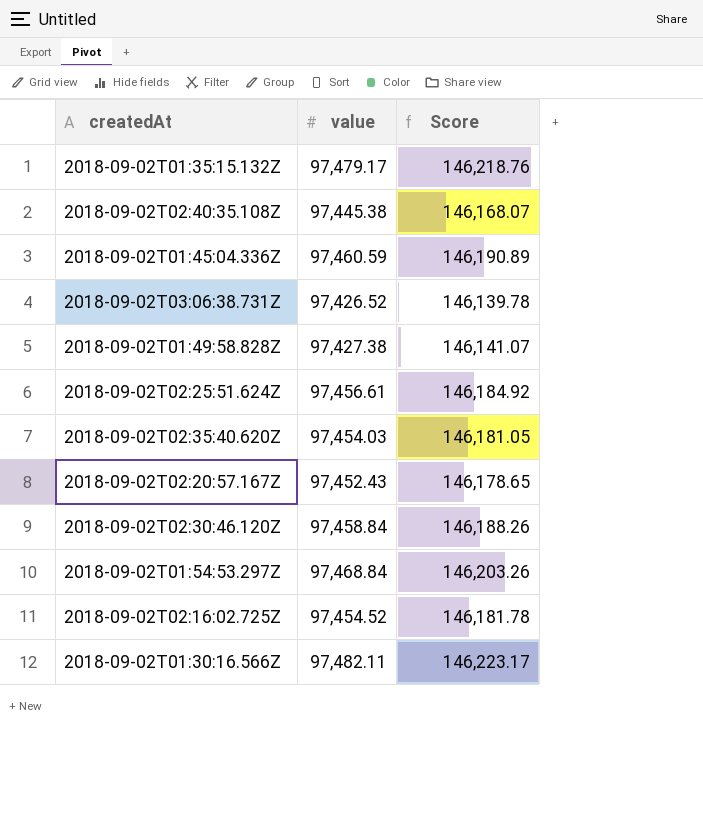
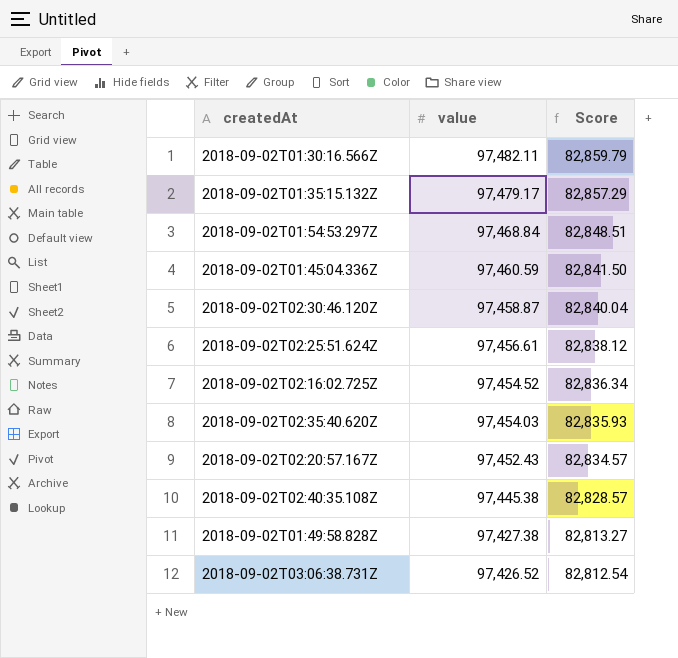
row order: none -> value descending
column Score | formula: [value] * 1.5 -> [value] * 0.85
2018-09-02T02:30:46.120Z | value: 97,458.84 -> 97,458.87

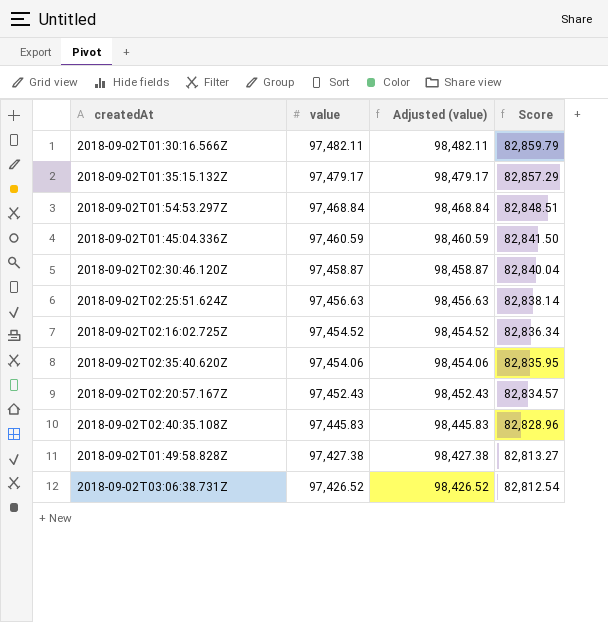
column Adjusted (value) | formula: none -> [value] + 1000
2018-09-02T02:25:51.624Z | value: 97,456.61 -> 97,456.63
2018-09-02T02:25:51.624Z | Score: 82,838.12 -> 82,838.14
2018-09-02T02:35:40.620Z | value: 97,454.03 -> 97,454.06
2018-09-02T02:35:40.620Z | Score: 82,835.93 -> 82,835.95
2018-09-02T02:40:35.108Z | value: 97,445.38 -> 97,445.83
2018-09-02T02:40:35.108Z | Score: 82,828.57 -> 82,828.96

